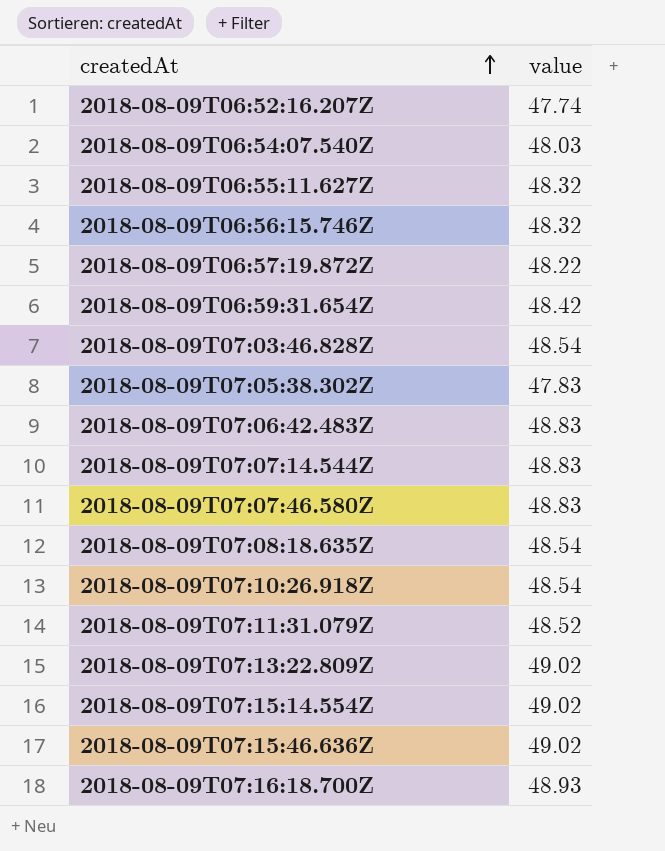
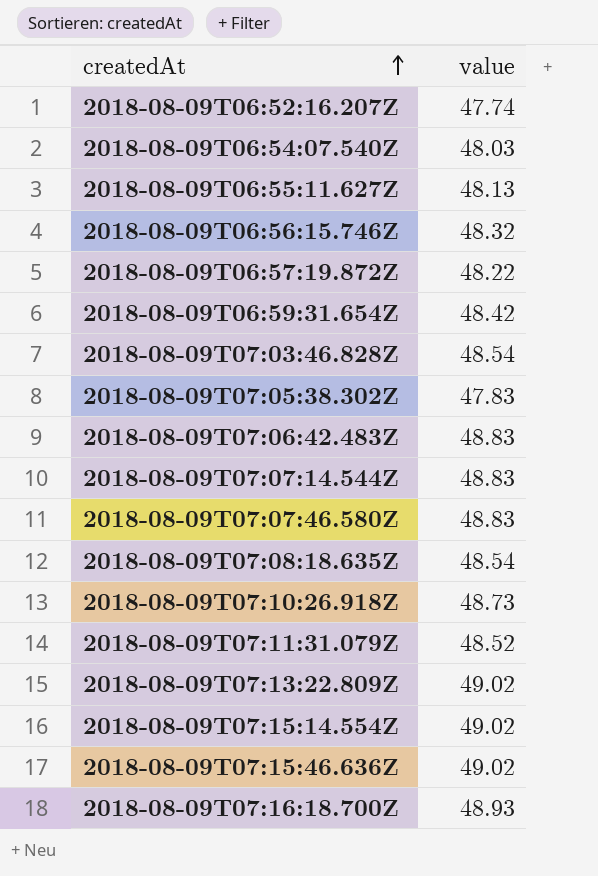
2018-08-09T06:55:11.627Z | value: 48.32 -> 48.13
2018-08-09T07:10:26.918Z | value: 48.54 -> 48.73

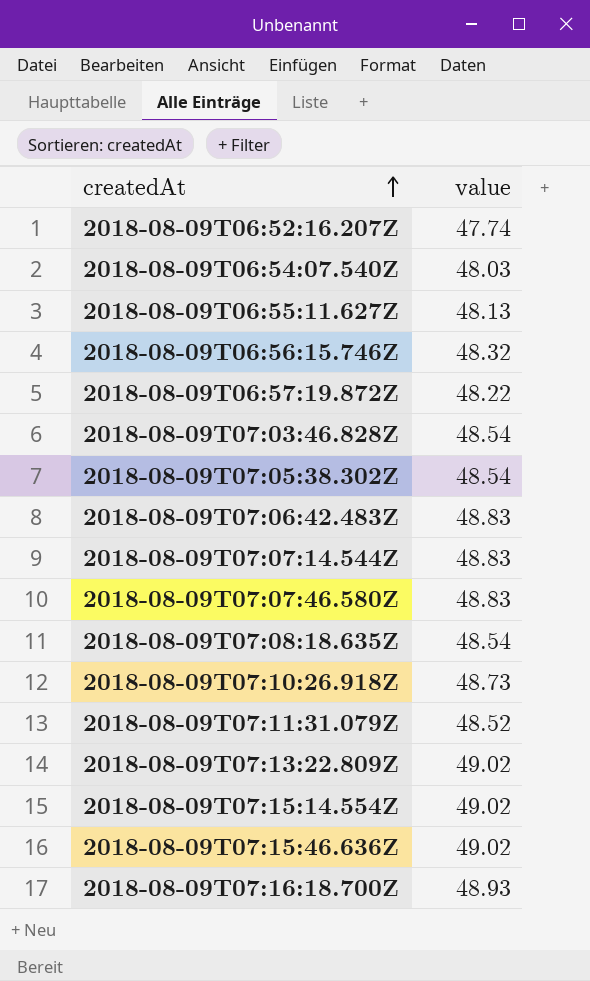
row 2018-08-09T06:59:31.654Z: 48.42 -> none
2018-08-09T07:05:38.302Z | value: 47.83 -> 48.54

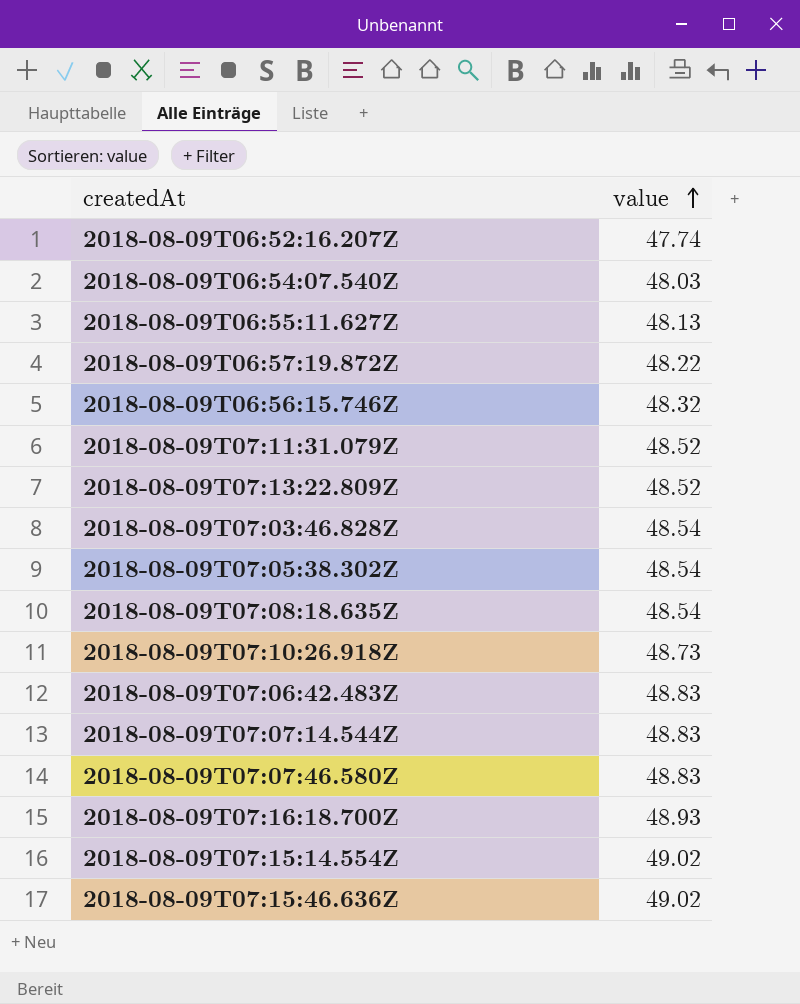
row order: createdAt ascending -> value ascending
2018-08-09T07:13:22.809Z | value: 49.02 -> 48.52

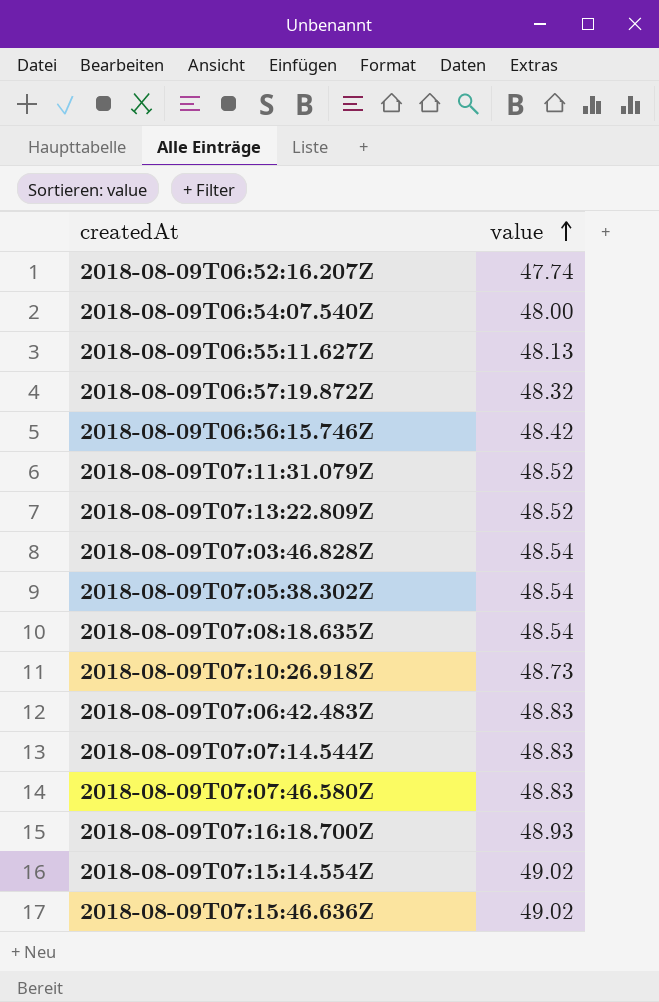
2018-08-09T06:54:07.540Z | value: 48.03 -> 48.00
2018-08-09T06:57:19.872Z | value: 48.22 -> 48.32
2018-08-09T06:56:15.746Z | value: 48.32 -> 48.42

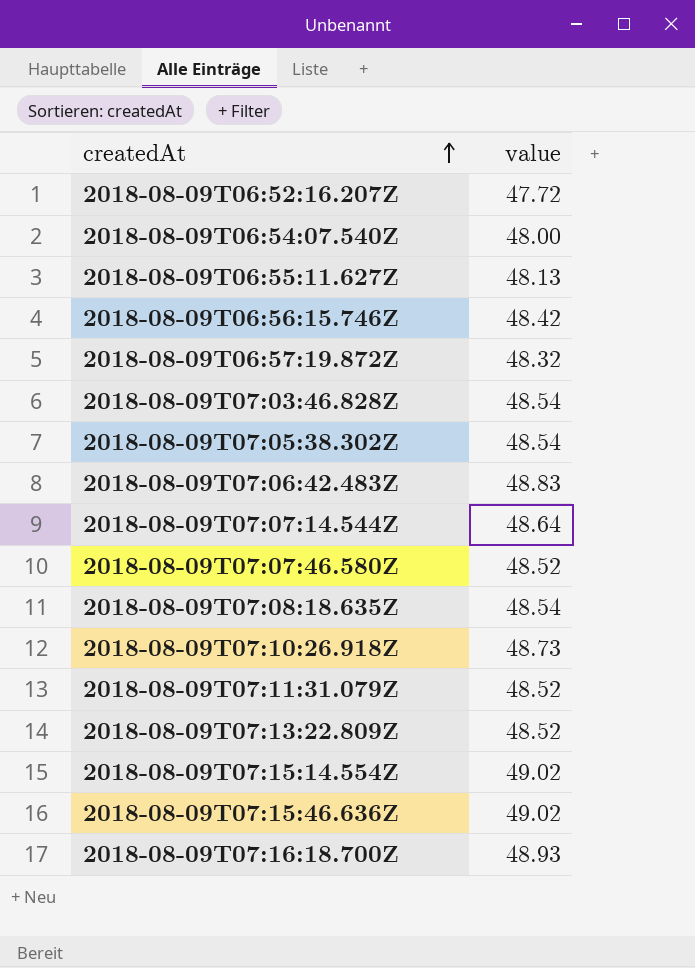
row order: value ascending -> createdAt ascending
2018-08-09T06:52:16.207Z | value: 47.74 -> 47.72
2018-08-09T07:07:14.544Z | value: 48.83 -> 48.64
2018-08-09T07:07:46.580Z | value: 48.83 -> 48.52

